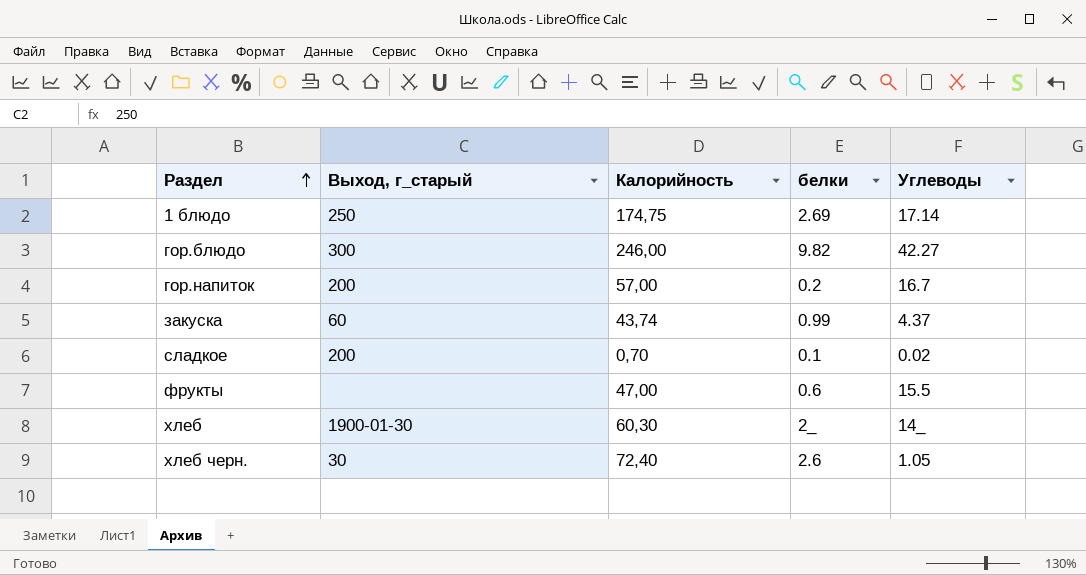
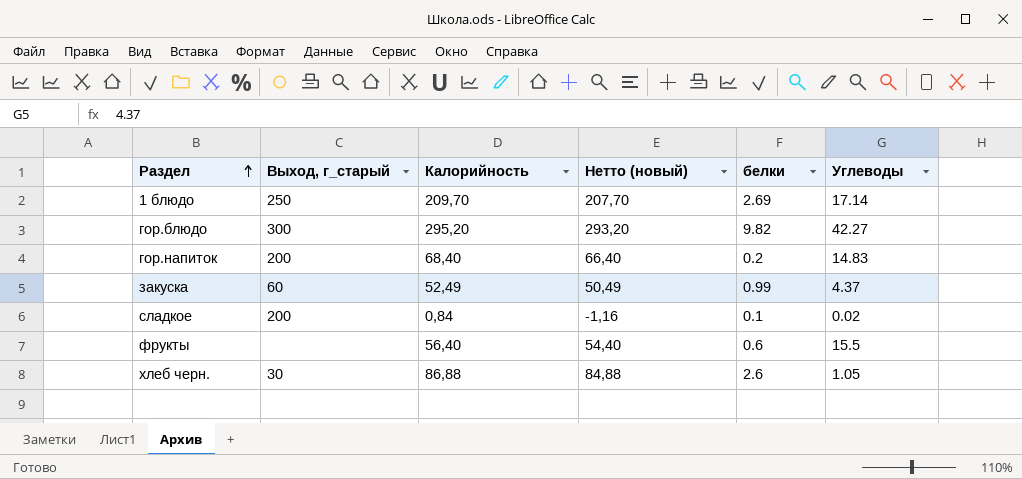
column Нетто (новый) | formula: none -> [Калорийность] - 2
row хлеб: 1900-01-30 | 60,30 | 2_ | 14_ -> none
1 блюдо | Калорийность: 174,75 -> 209,70
гор.блюдо | Калорийность: 246,00 -> 295,20
гор.напиток | Калорийность: 57,00 -> 68,40
гор.напиток | Углеводы: 16.7 -> 14.83
закуска | Калорийность: 43,74 -> 52,49
сладкое | Калорийность: 0,70 -> 0,84
фрукты | Калорийность: 47,00 -> 56,40
хлеб черн. | Калорийность: 72,40 -> 86,88

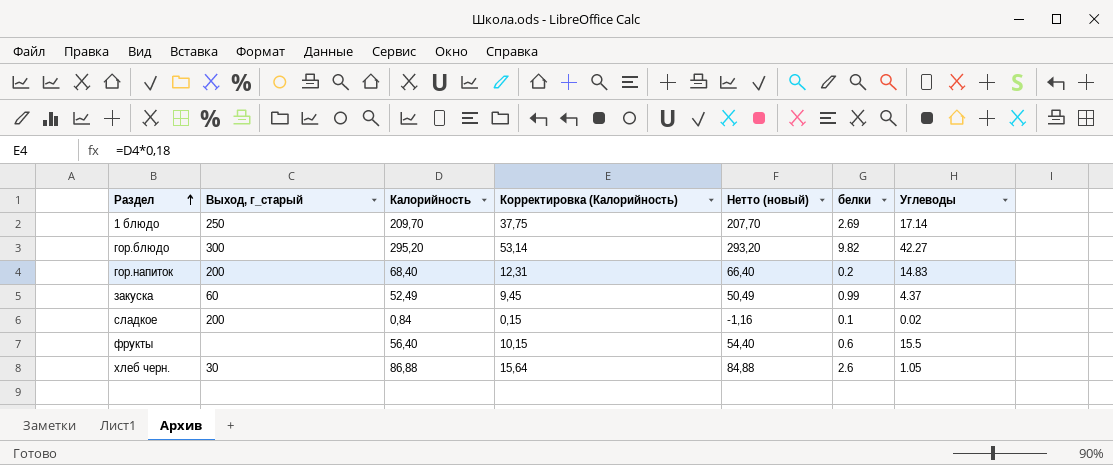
column Корректировка (Калорийность) | formula: none -> [Калорийность] * 0,18

